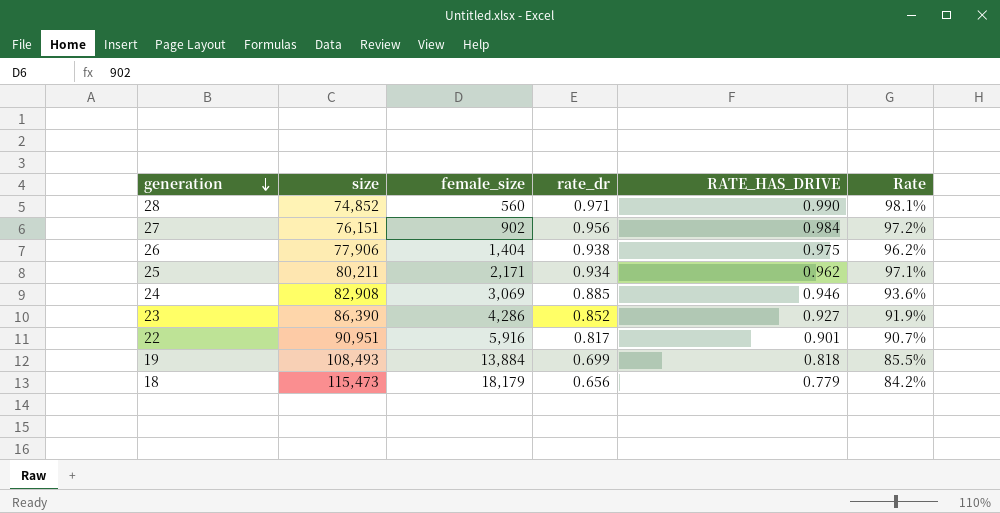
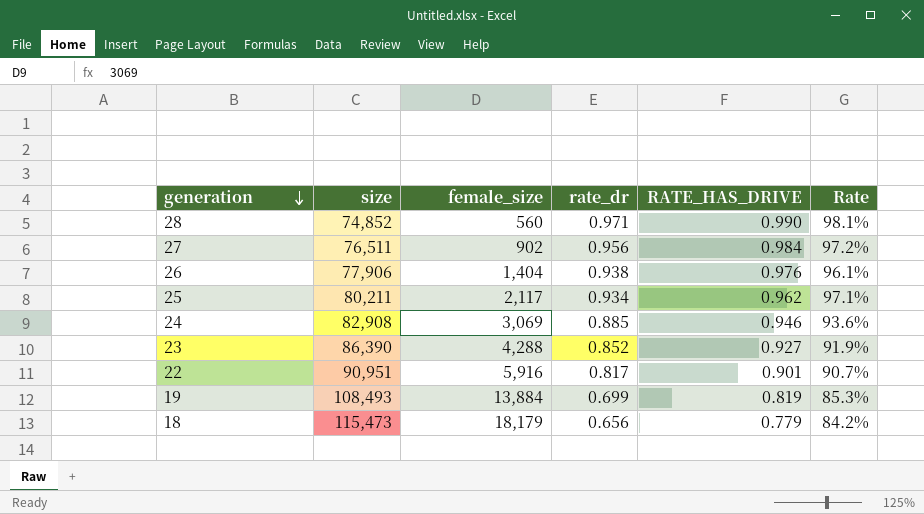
27 | size: 76,151 -> 76,511
26 | RATE_HAS_DRIVE: 0.975 -> 0.976
26 | Rate: 96.2% -> 96.1%
25 | female_size: 2,171 -> 2,117
23 | female_size: 4,286 -> 4,288
19 | RATE_HAS_DRIVE: 0.818 -> 0.819
19 | Rate: 85.5% -> 85.3%

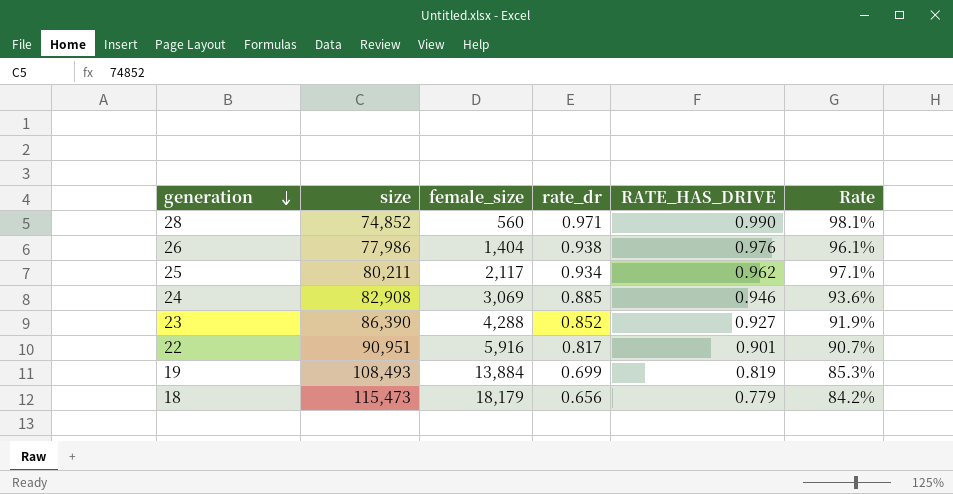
row 27: 76,511 | 902 | 0.956 | 0.984 | 97.2% -> none
26 | size: 77,906 -> 77,986

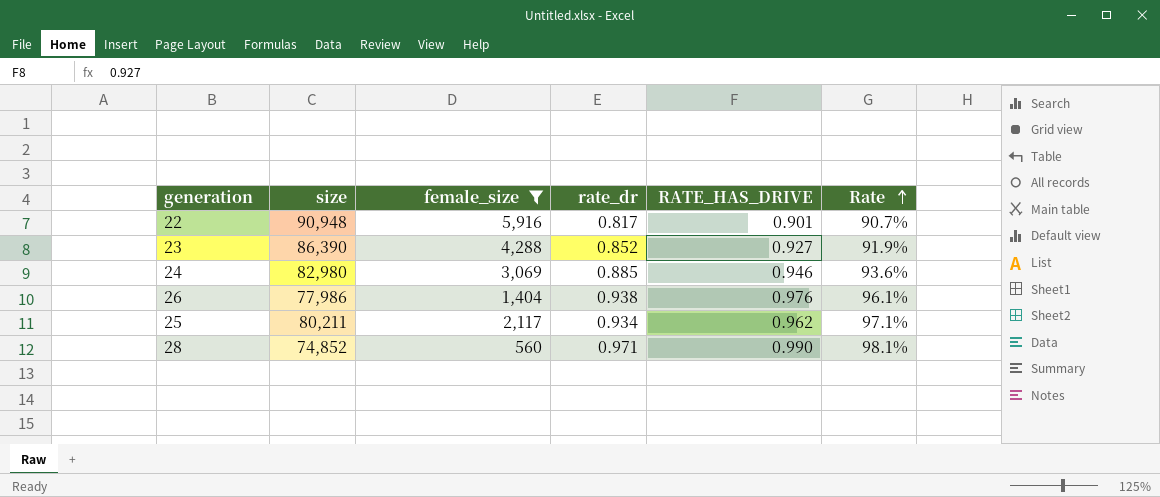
filter: none -> female_size <= 5,916
row order: generation descending -> Rate ascending
22 | size: 90,951 -> 90,948
24 | size: 82,908 -> 82,980

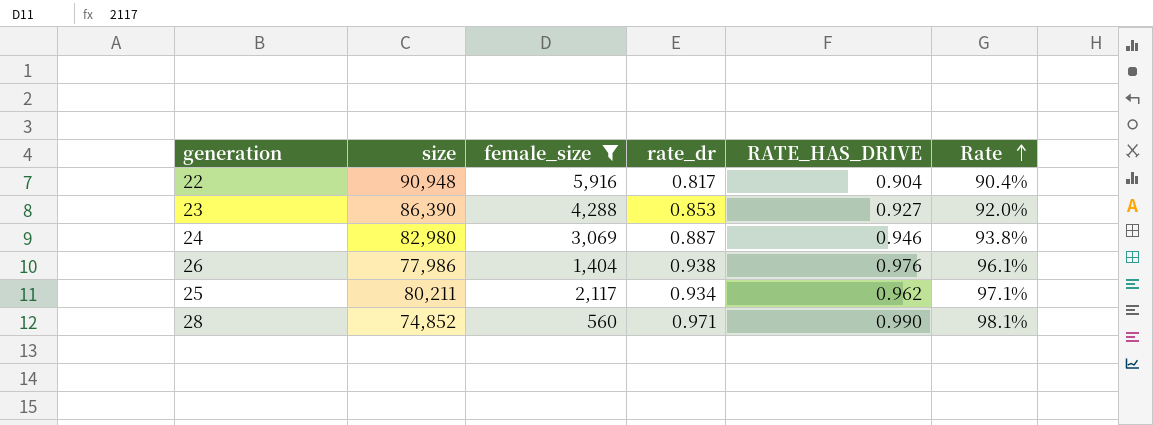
22 | RATE_HAS_DRIVE: 0.901 -> 0.904
22 | Rate: 90.7% -> 90.4%
23 | rate_dr: 0.852 -> 0.853
23 | Rate: 91.9% -> 92.0%
24 | rate_dr: 0.885 -> 0.887
24 | Rate: 93.6% -> 93.8%

